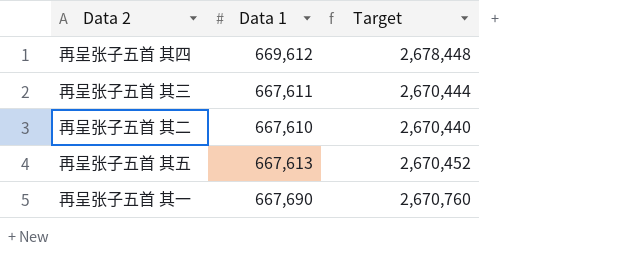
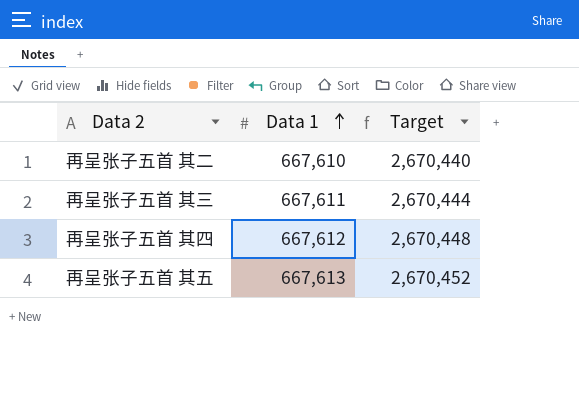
row order: none -> Data 1 ascending
row 再呈张子五首 其一: 667,690 | 2,670,760 -> none
再呈张子五首 其四 | Data 1: 669,612 -> 667,612
再呈张子五首 其四 | Target: 2,678,448 -> 2,670,448

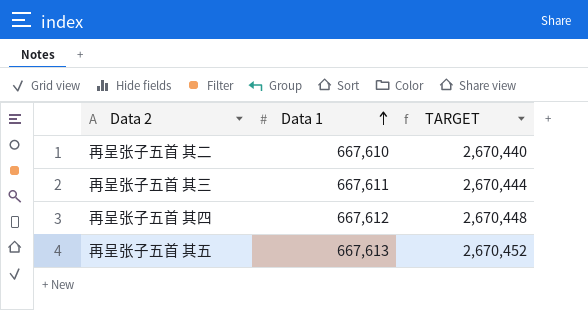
column name: Target -> TARGET

